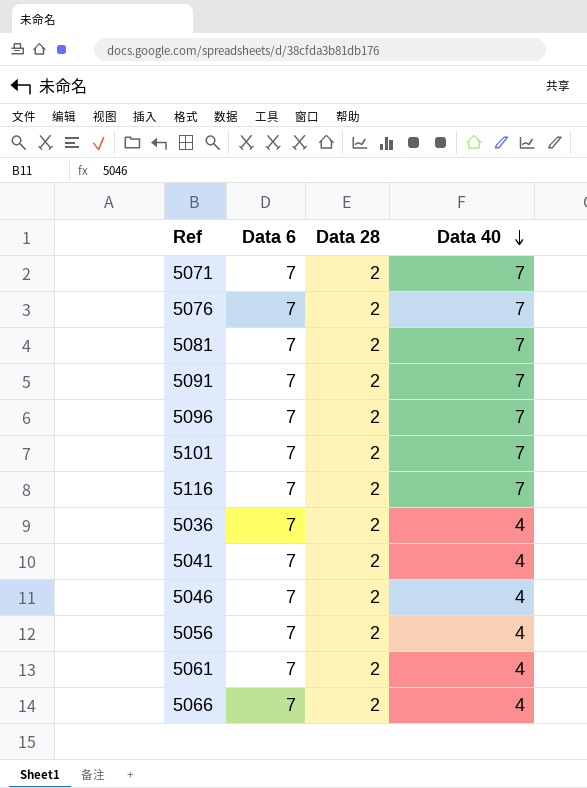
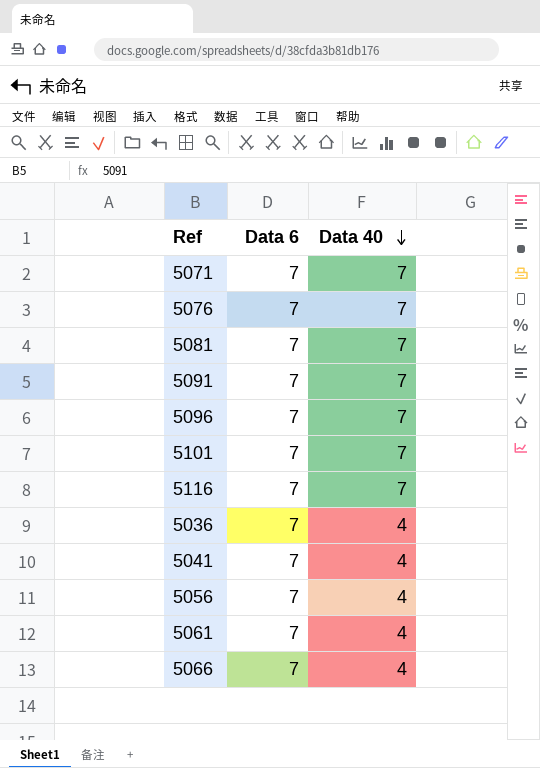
column Data 28 | position: 3 -> none
row 5046: 7 | 2 | 4 -> none

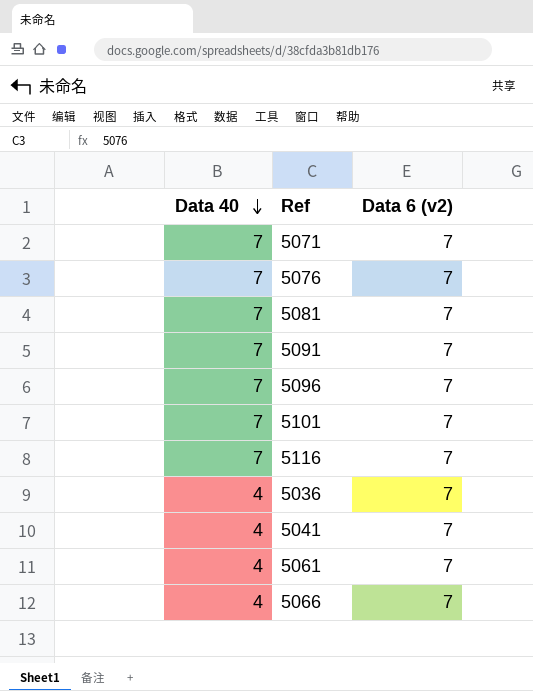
column Data 40 | position: 3 -> 1
column name: Data 6 -> Data 6 (v2)
row 5056: 7 | 4 -> none

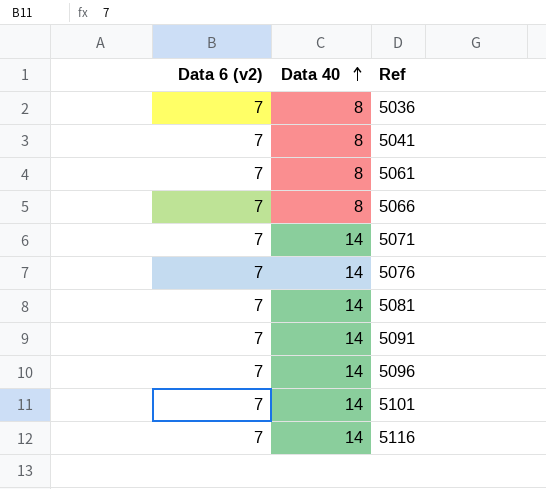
row order: Data 40 descending -> Data 40 ascending
column Data 6 (v2) | position: 3 -> 1
5036 | Data 40: 4 -> 8
5041 | Data 40: 4 -> 8
5061 | Data 40: 4 -> 8
5066 | Data 40: 4 -> 8
5071 | Data 40: 7 -> 14
5076 | Data 40: 7 -> 14
5081 | Data 40: 7 -> 14
5091 | Data 40: 7 -> 14
5096 | Data 40: 7 -> 14
5101 | Data 40: 7 -> 14
5116 | Data 40: 7 -> 14

